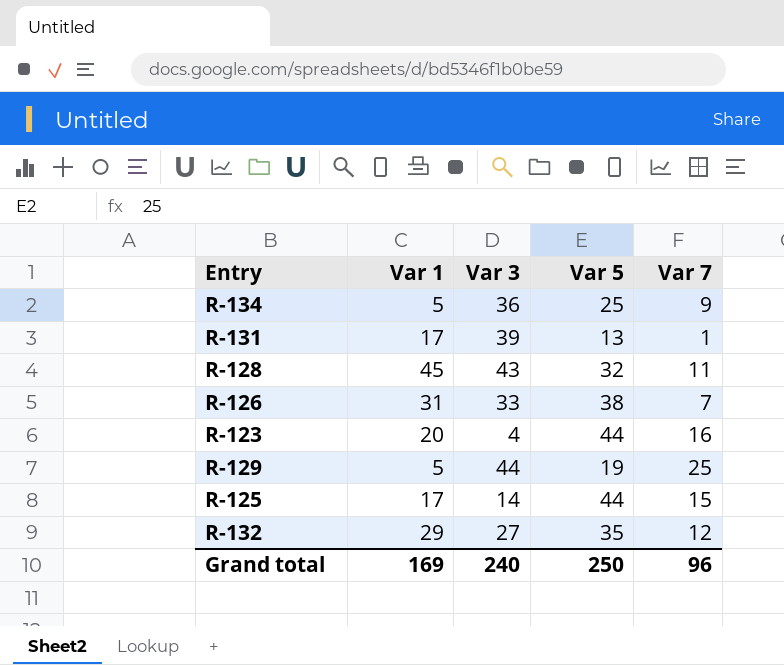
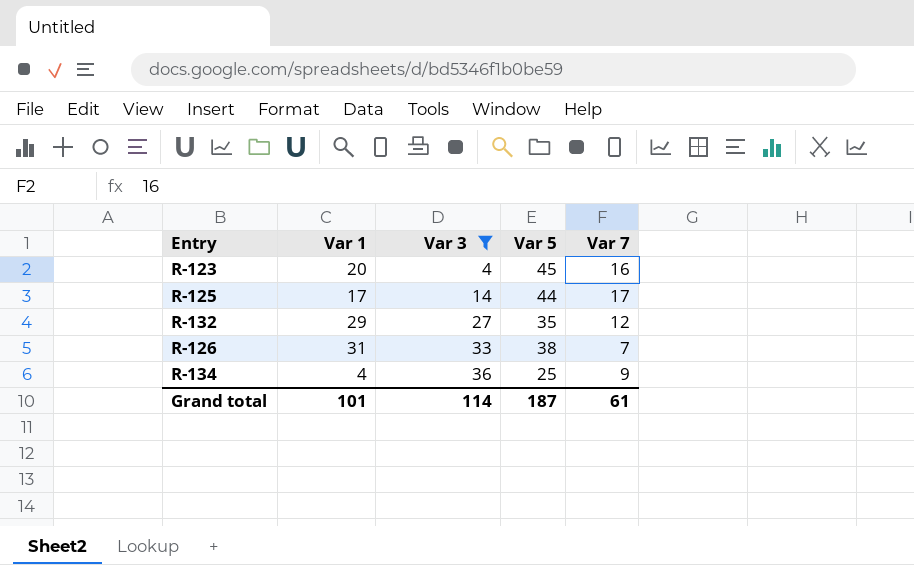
filter: none -> Var 3 <= 36
row order: none -> Var 3 ascending
R-123 | Var 5: 44 -> 45
R-125 | Var 7: 15 -> 17
R-134 | Var 1: 5 -> 4
Grand total | Var 1: 169 -> 101
Grand total | Var 3: 240 -> 114
Grand total | Var 5: 250 -> 187
Grand total | Var 7: 96 -> 61

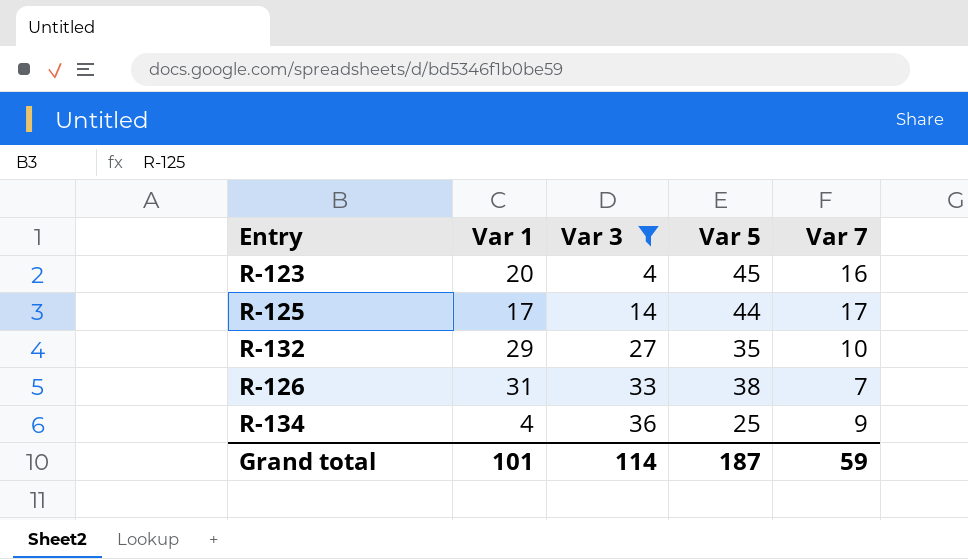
R-132 | Var 7: 12 -> 10
Grand total | Var 7: 61 -> 59

